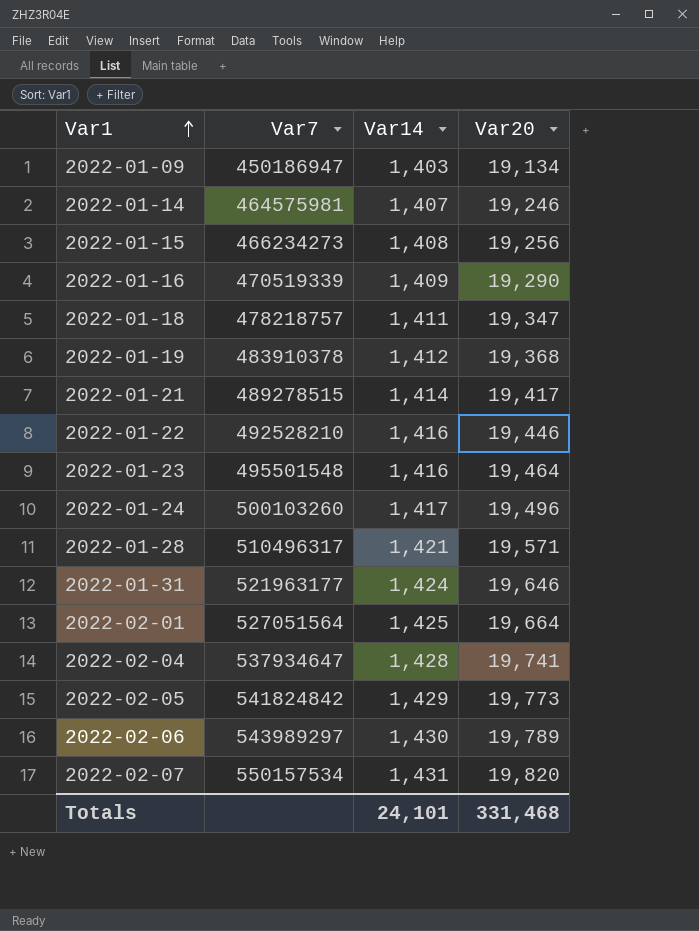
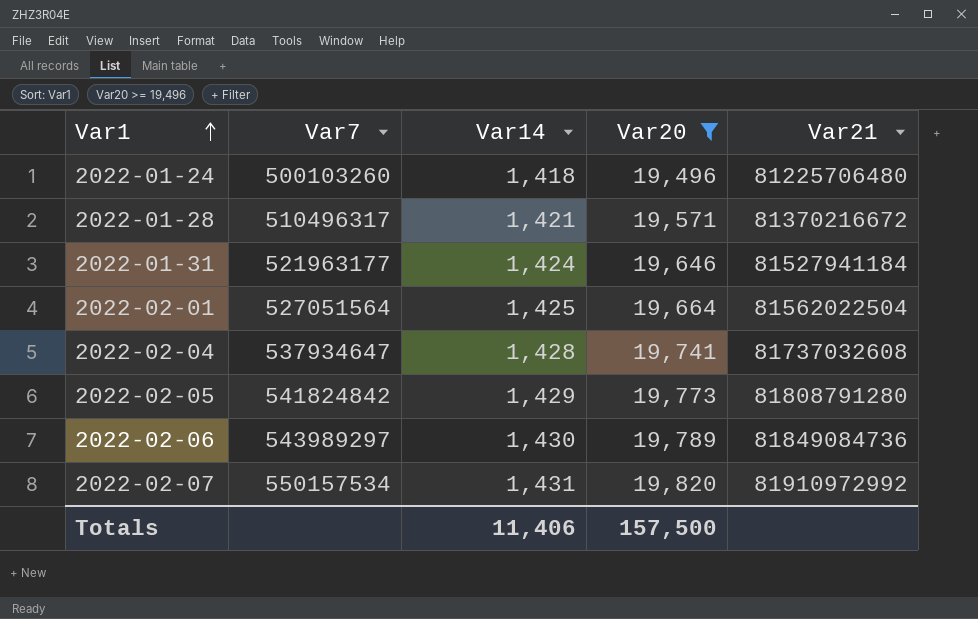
filter: none -> Var20 >= 19,496
column Var21 | position: none -> 5
2022-01-24 | Var14: 1,417 -> 1,418
Totals | Var14: 24,101 -> 11,406
Totals | Var20: 331,468 -> 157,500

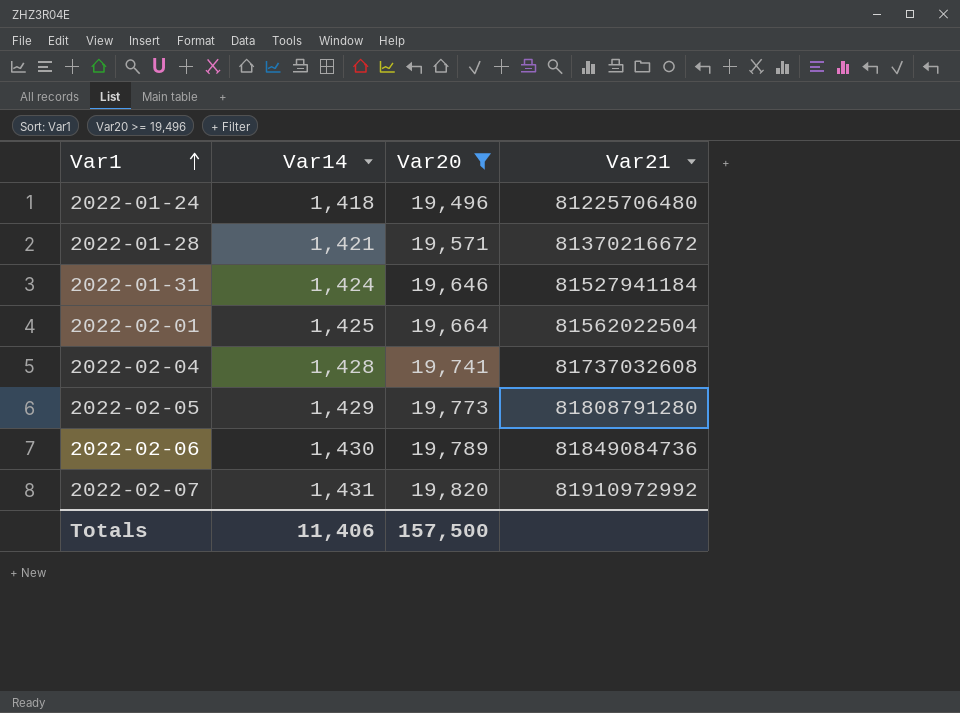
column Var7 | position: 2 -> none

